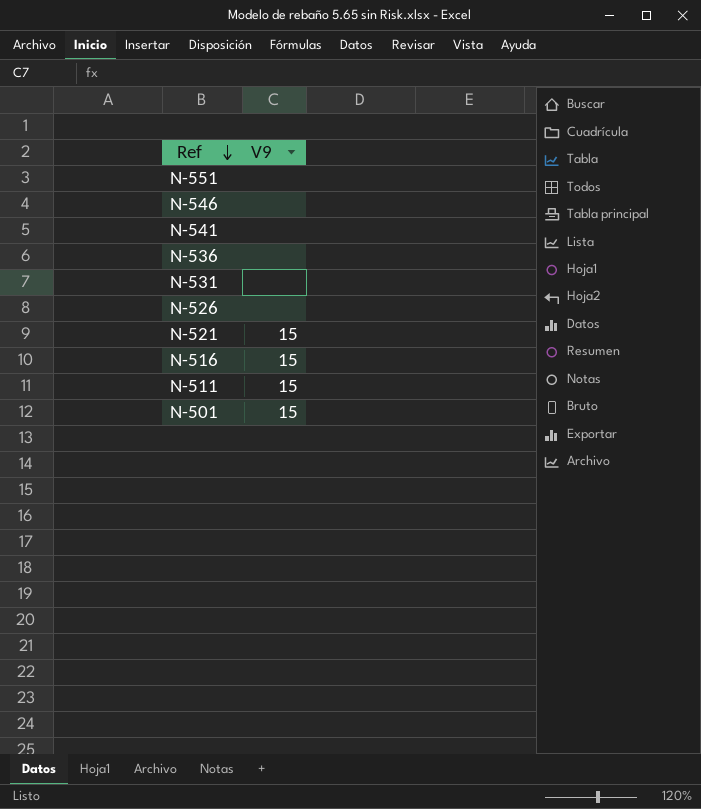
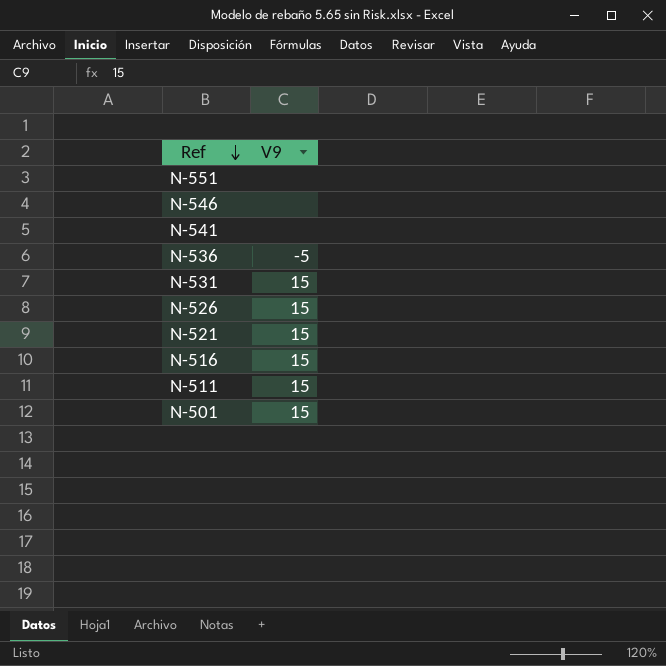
N-536 | V9: none -> -5
N-531 | V9: none -> 15
N-526 | V9: none -> 15

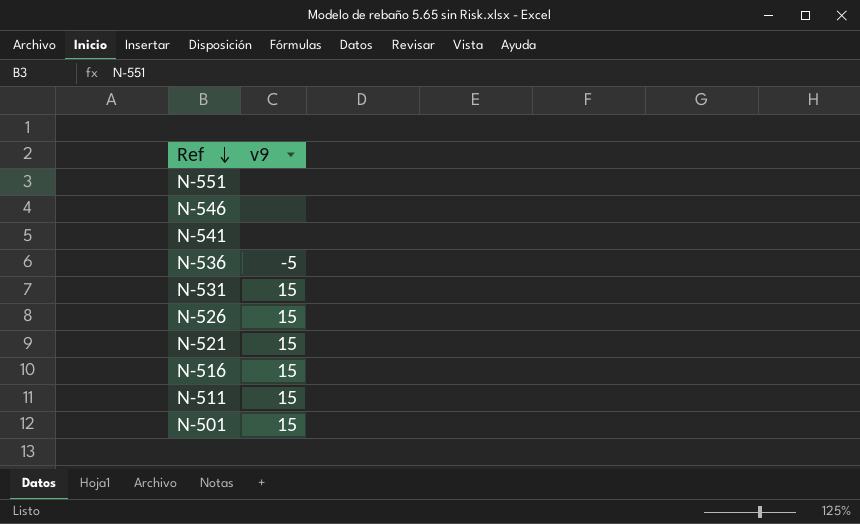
column name: V9 -> v9

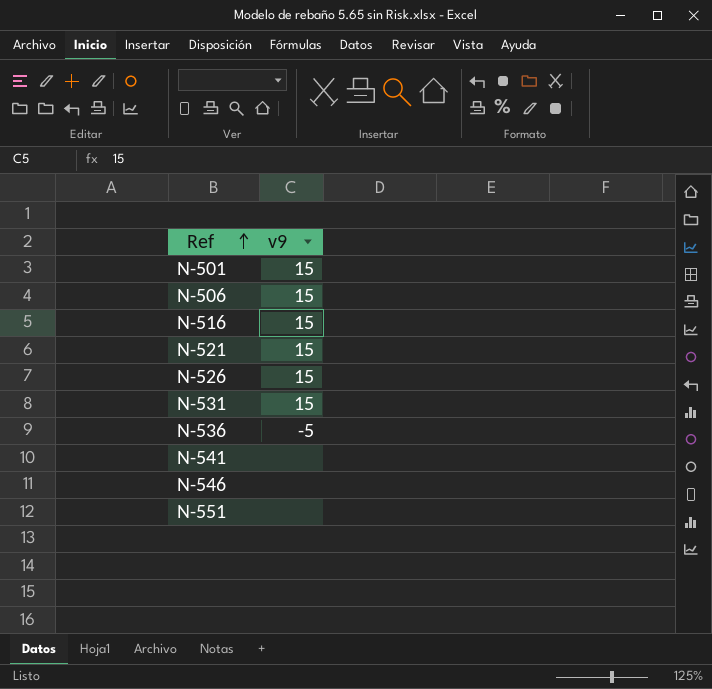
row order: Ref descending -> Ref ascending
row N-511: 15 -> none
row N-506: none -> 15

